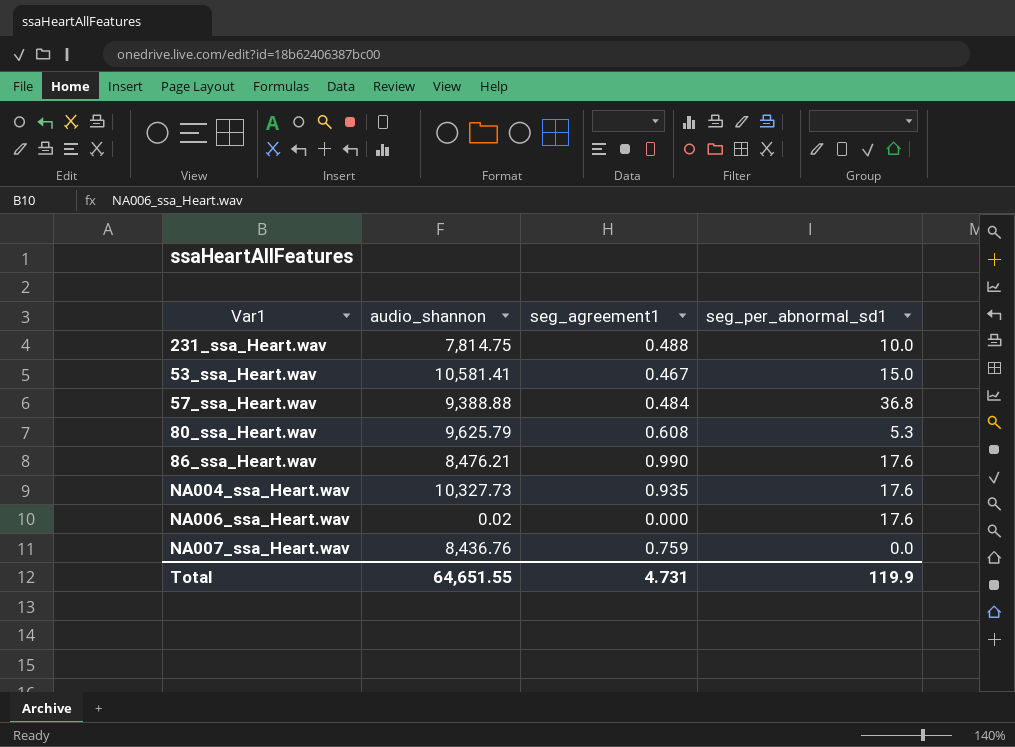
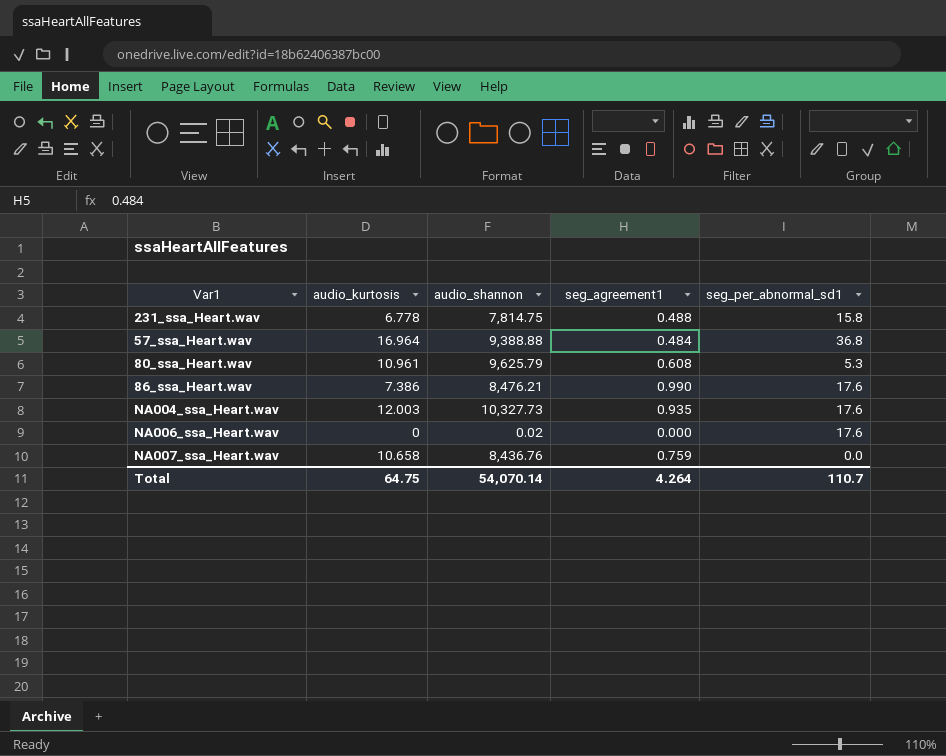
column audio_kurtosis | position: none -> 2
row 53_ssa_Heart.wav: 10,581.41 | 0.467 | 15.0 -> none
231_ssa_Heart.wav | seg_per_abnormal_sd1: 10.0 -> 15.8
Total | audio_shannon: 64,651.55 -> 54,070.14
Total | seg_agreement1: 4.731 -> 4.264
Total | seg_per_abnormal_sd1: 119.9 -> 110.7

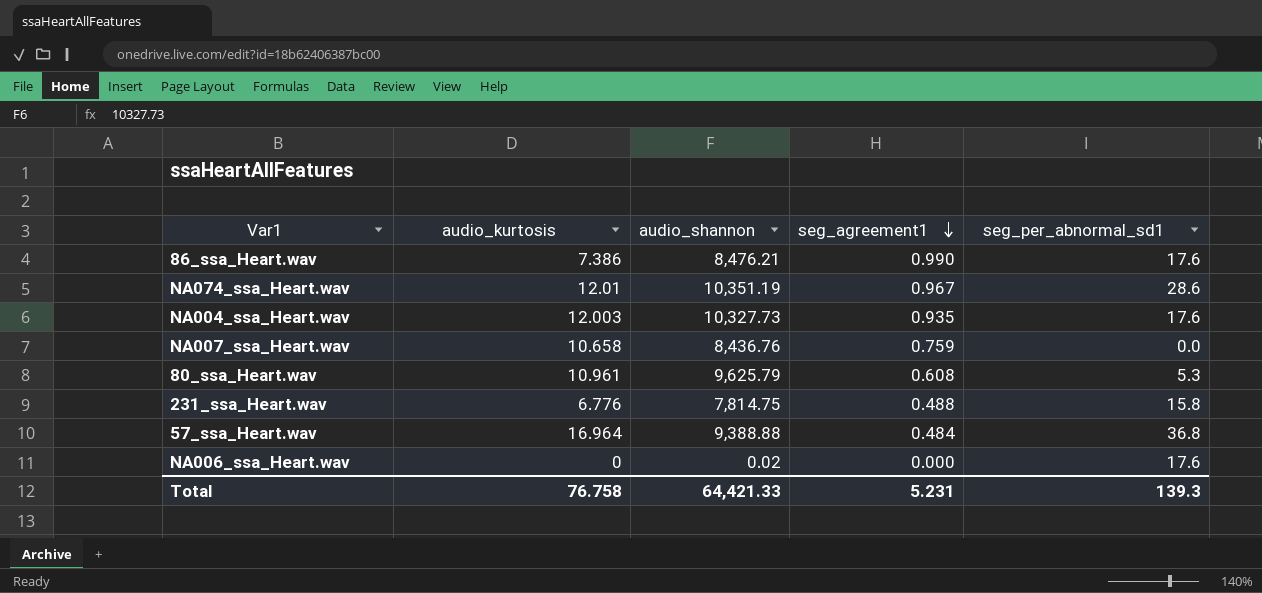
row order: none -> seg_agreement1 descending
row NA074_ssa_Heart.wav: none -> 12.01 | 10,351.19 | 0.967 | 28.6
231_ssa_Heart.wav | audio_kurtosis: 6.778 -> 6.776
Total | audio_kurtosis: 64.75 -> 76.758
Total | audio_shannon: 54,070.14 -> 64,421.33
Total | seg_agreement1: 4.264 -> 5.231
Total | seg_per_abnormal_sd1: 110.7 -> 139.3

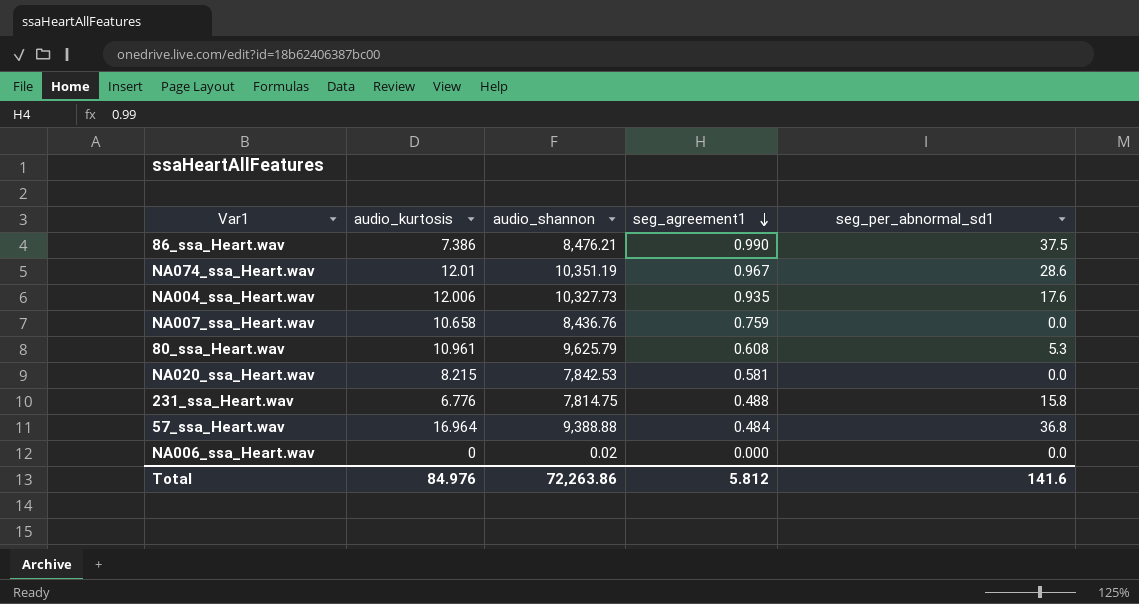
86_ssa_Heart.wav | seg_per_abnormal_sd1: 17.6 -> 37.5
NA004_ssa_Heart.wav | audio_kurtosis: 12.003 -> 12.006
row NA020_ssa_Heart.wav: none -> 8.215 | 7,842.53 | 0.581 | 0.0
NA006_ssa_Heart.wav | seg_per_abnormal_sd1: 17.6 -> 0.0
Total | audio_kurtosis: 76.758 -> 84.976
Total | audio_shannon: 64,421.33 -> 72,263.86
Total | seg_agreement1: 5.231 -> 5.812
Total | seg_per_abnormal_sd1: 139.3 -> 141.6

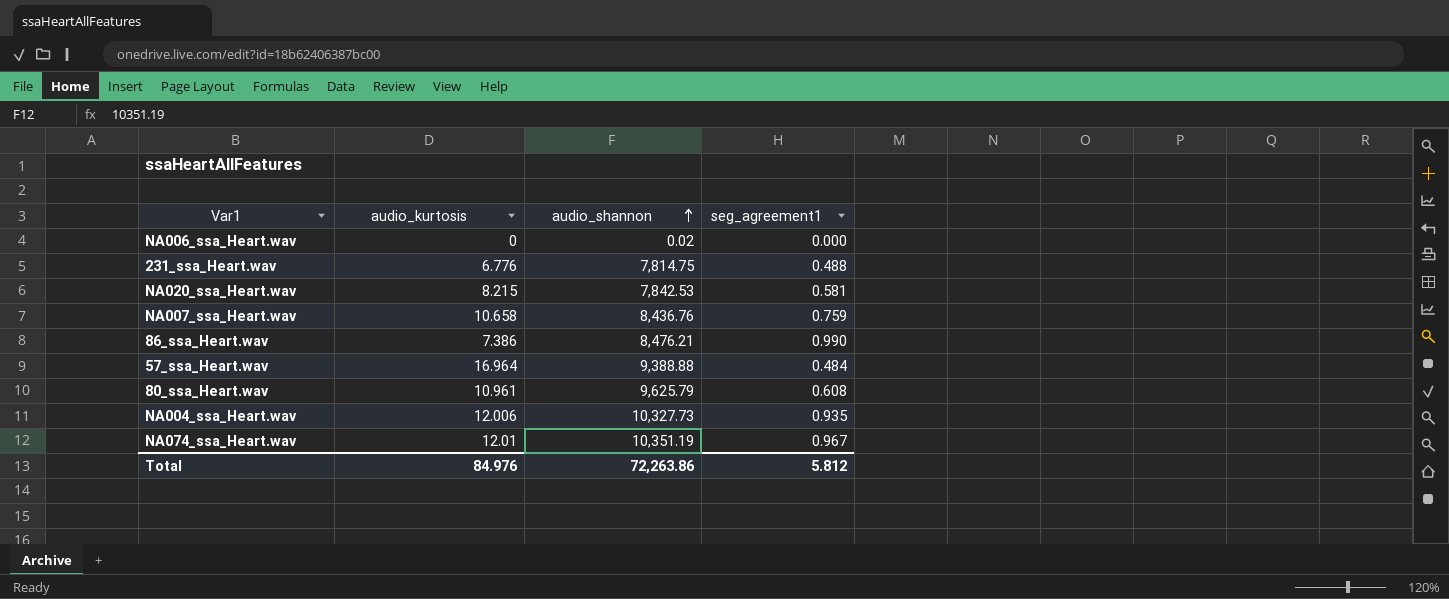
row order: seg_agreement1 descending -> audio_shannon ascending
column seg_per_abnormal_sd1 | position: 5 -> none

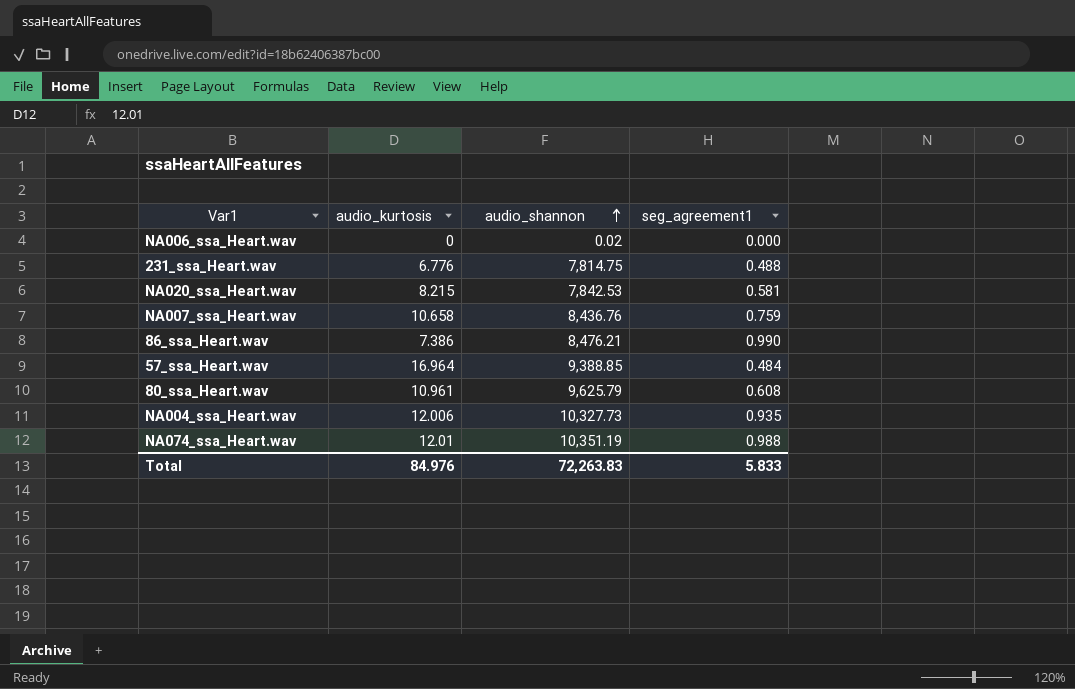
57_ssa_Heart.wav | audio_shannon: 9,388.88 -> 9,388.85
NA074_ssa_Heart.wav | seg_agreement1: 0.967 -> 0.988
Total | audio_shannon: 72,263.86 -> 72,263.83
Total | seg_agreement1: 5.812 -> 5.833

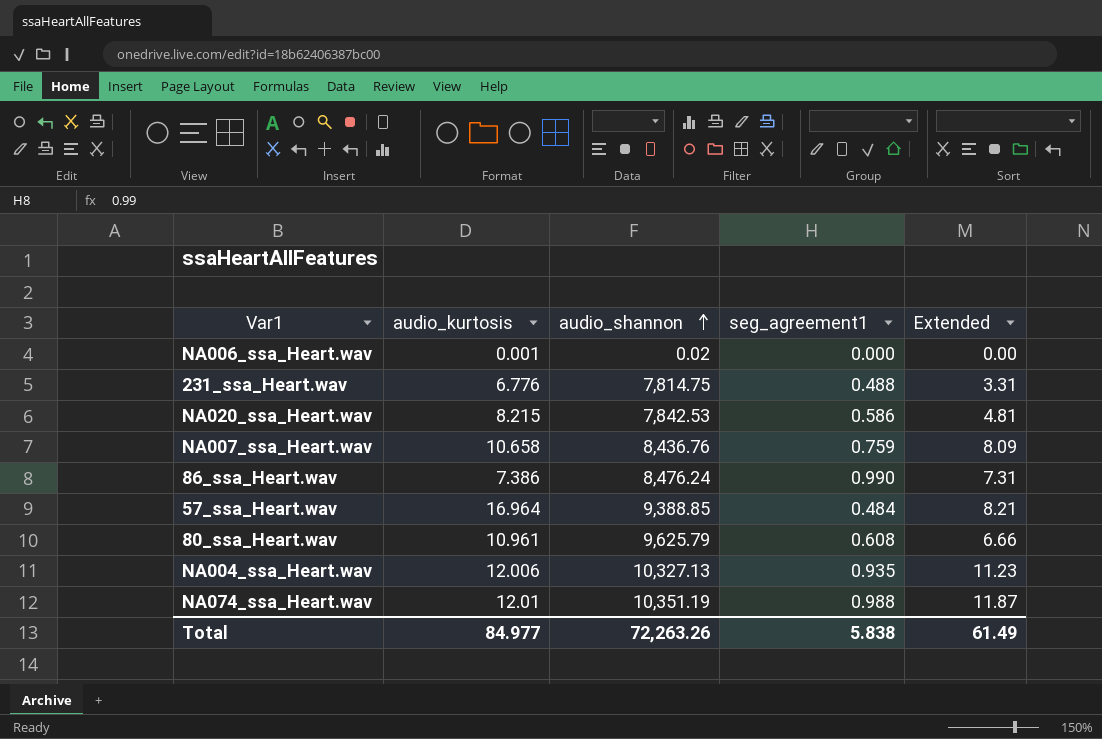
column Extended | formula: none -> [audio_kurtosis] * [seg_agreement1]
NA006_ssa_Heart.wav | audio_kurtosis: 0 -> 0.001
NA020_ssa_Heart.wav | seg_agreement1: 0.581 -> 0.586
86_ssa_Heart.wav | audio_shannon: 8,476.21 -> 8,476.24
NA004_ssa_Heart.wav | audio_shannon: 10,327.73 -> 10,327.13
Total | audio_kurtosis: 84.976 -> 84.977
Total | audio_shannon: 72,263.83 -> 72,263.26
Total | seg_agreement1: 5.833 -> 5.838

